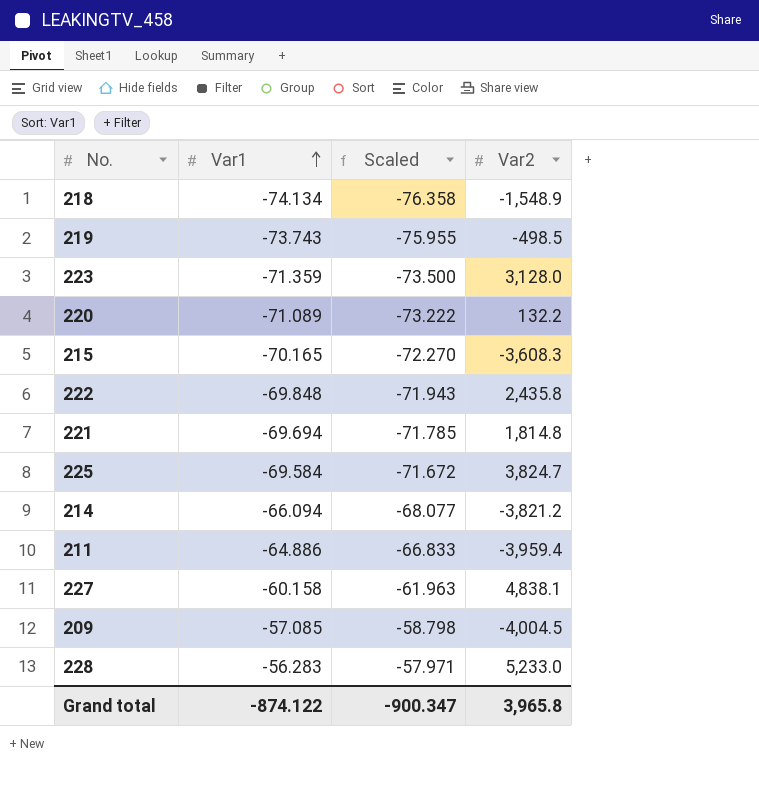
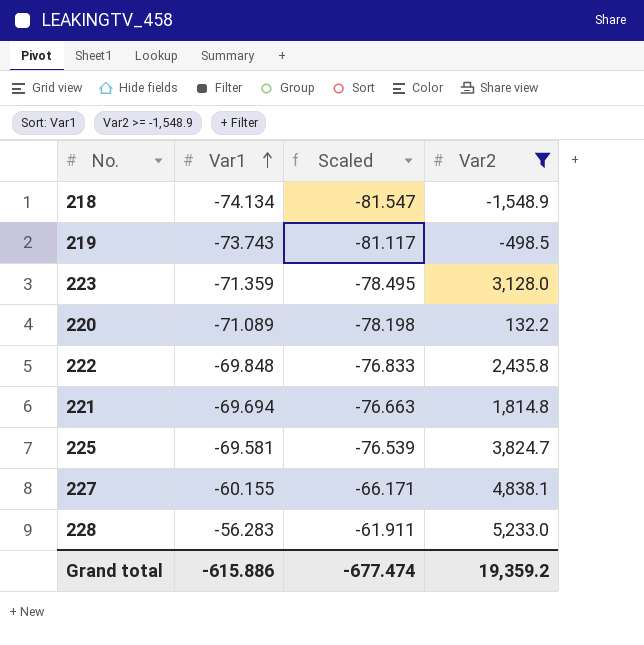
filter: none -> Var2 >= -1,548.9
column Scaled | formula: [Var1] * 1.03 -> [Var1] * 1.1
225 | Var1: -69.584 -> -69.581
227 | Var1: -60.158 -> -60.155
Grand total | Var1: -874.122 -> -615.886
Grand total | Scaled: -900.347 -> -677.474
Grand total | Var2: 3,965.8 -> 19,359.2

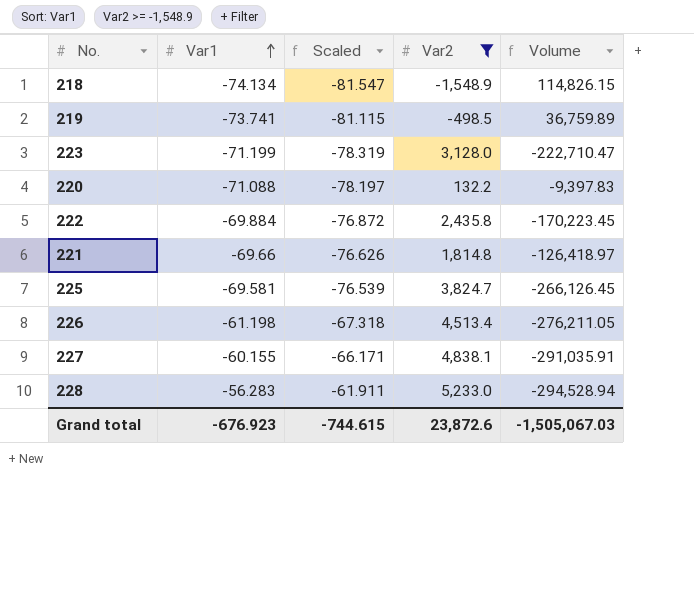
column Volume | formula: none -> [Var1] * [Var2]
219 | Var1: -73.743 -> -73.741
219 | Scaled: -81.117 -> -81.115
223 | Var1: -71.359 -> -71.199
223 | Scaled: -78.495 -> -78.319
220 | Var1: -71.089 -> -71.088
220 | Scaled: -78.198 -> -78.197
222 | Var1: -69.848 -> -69.884
222 | Scaled: -76.833 -> -76.872
221 | Var1: -69.694 -> -69.66
221 | Scaled: -76.663 -> -76.626
row 226: none -> -61.198 | -67.318 | 4,513.4 | -276,211.05
Grand total | Var1: -615.886 -> -676.923
Grand total | Scaled: -677.474 -> -744.615
Grand total | Var2: 19,359.2 -> 23,872.6

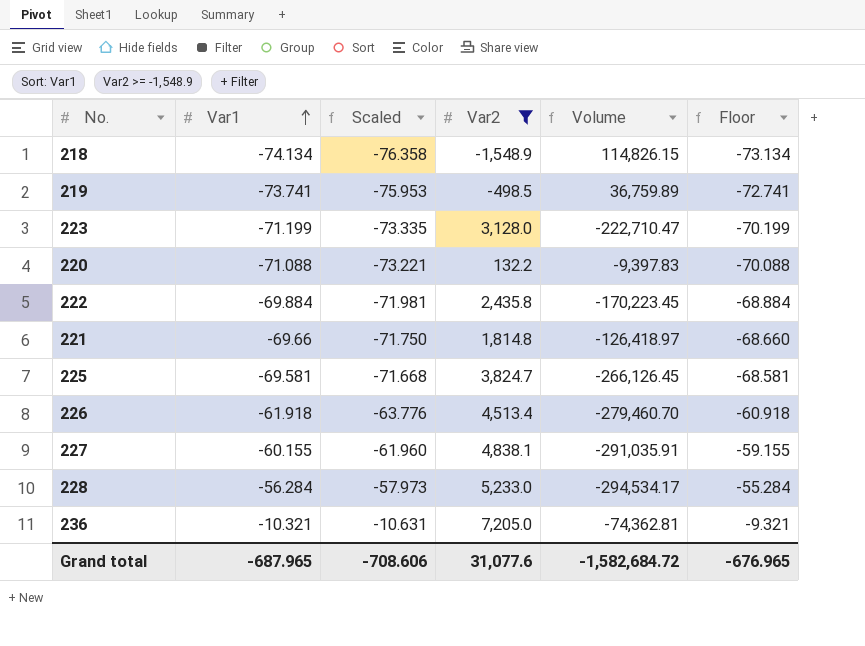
column Scaled | formula: [Var1] * 1.1 -> [Var1] * 1.03
column Floor | formula: none -> [Var1] + 1
226 | Var1: -61.198 -> -61.918
226 | Volume: -276,211.05 -> -279,460.70
228 | Var1: -56.283 -> -56.284
228 | Volume: -294,528.94 -> -294,534.17
row 236: none -> -10.321 | -10.631 | 7,205.0 | -74,362.81 | -9.321
Grand total | Var1: -676.923 -> -687.965
Grand total | Scaled: -744.615 -> -708.606
Grand total | Var2: 23,872.6 -> 31,077.6
Grand total | Volume: -1,505,067.03 -> -1,582,684.72

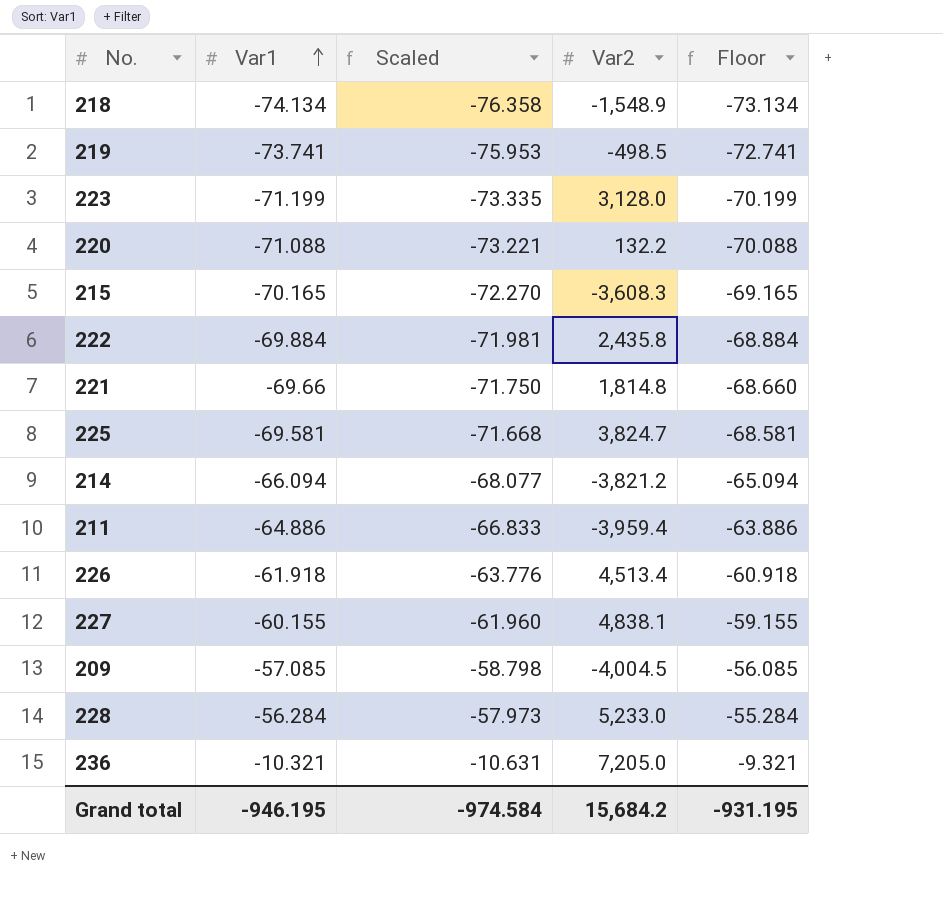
filter: Var2 >= -1,548.9 -> none
column Volume | formula: [Var1] * [Var2] -> none
Grand total | Var1: -687.965 -> -946.195
Grand total | Scaled: -708.606 -> -974.584
Grand total | Var2: 31,077.6 -> 15,684.2
Grand total | Floor: -676.965 -> -931.195

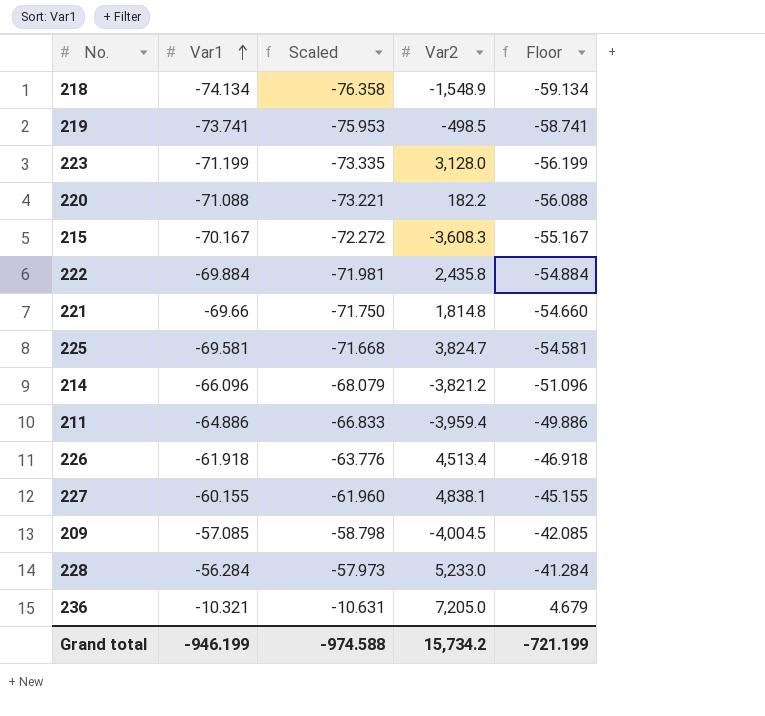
column Floor | formula: [Var1] + 1 -> [Var1] + 15
220 | Var2: 132.2 -> 182.2
215 | Var1: -70.165 -> -70.167
215 | Scaled: -72.270 -> -72.272
214 | Var1: -66.094 -> -66.096
214 | Scaled: -68.077 -> -68.079
Grand total | Var1: -946.195 -> -946.199
Grand total | Scaled: -974.584 -> -974.588
Grand total | Var2: 15,684.2 -> 15,734.2
Grand total | Floor: -931.195 -> -721.199

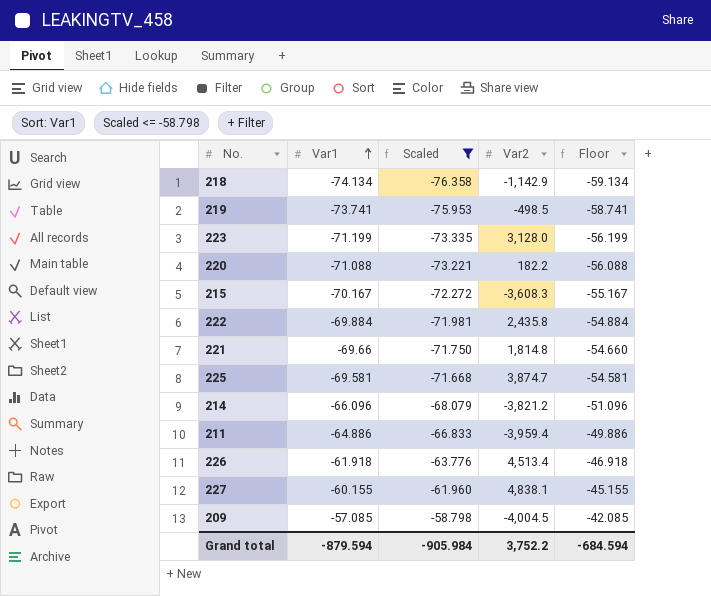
filter: none -> Scaled <= -58.798
218 | Var2: -1,548.9 -> -1,142.9
225 | Var2: 3,824.7 -> 3,874.7
Grand total | Var1: -946.199 -> -879.594
Grand total | Scaled: -974.588 -> -905.984
Grand total | Var2: 15,734.2 -> 3,752.2
Grand total | Floor: -721.199 -> -684.594

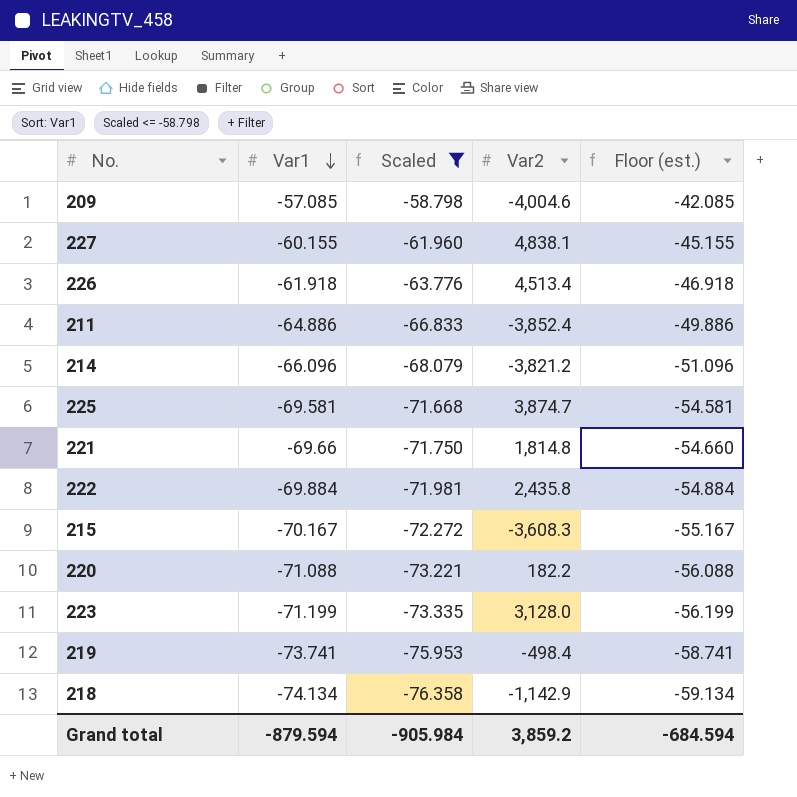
row order: Var1 ascending -> Var1 descending
column name: Floor -> Floor (est.)
209 | Var2: -4,004.5 -> -4,004.6
211 | Var2: -3,959.4 -> -3,852.4
219 | Var2: -498.5 -> -498.4
Grand total | Var2: 3,752.2 -> 3,859.2

